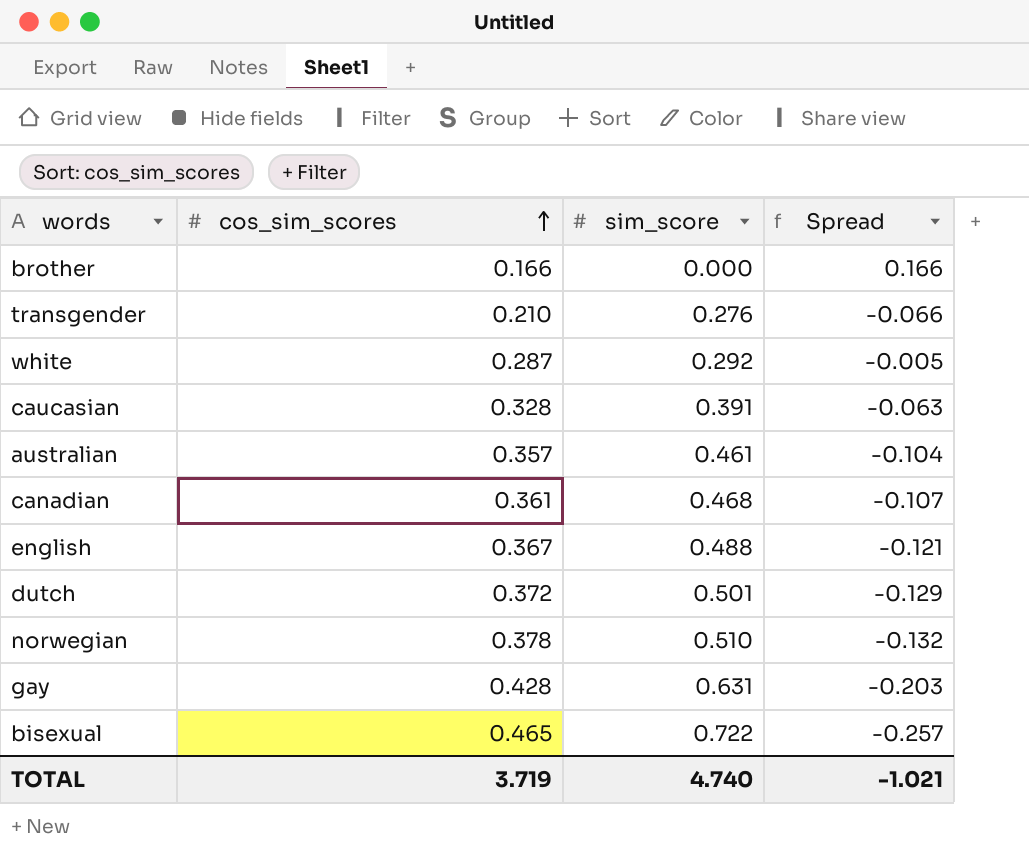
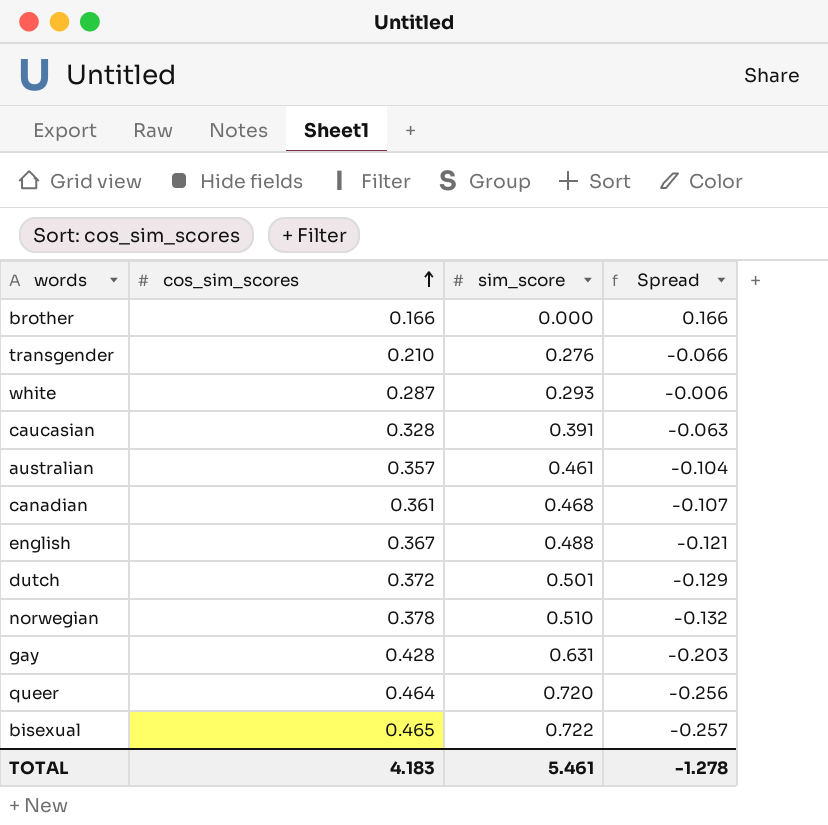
white | sim_score: 0.292 -> 0.293
white | Spread: -0.005 -> -0.006
row queer: none -> 0.464 | 0.720 | -0.256
TOTAL | cos_sim_scores: 3.719 -> 4.183
TOTAL | sim_score: 4.740 -> 5.461
TOTAL | Spread: -1.021 -> -1.278

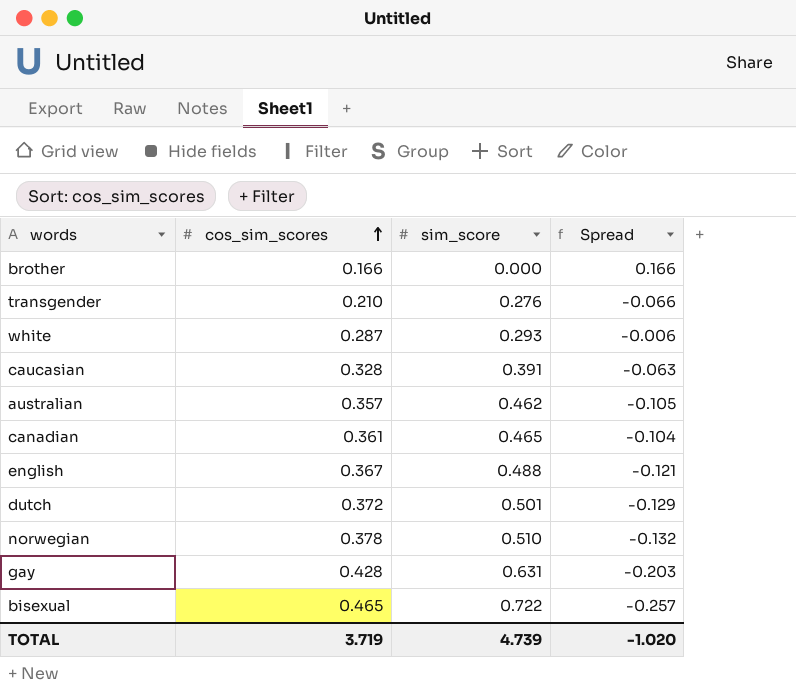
row queer: 0.464 | 0.720 | -0.256 -> none
australian | sim_score: 0.461 -> 0.462
australian | Spread: -0.104 -> -0.105
canadian | sim_score: 0.468 -> 0.465
canadian | Spread: -0.107 -> -0.104
TOTAL | cos_sim_scores: 4.183 -> 3.719
TOTAL | sim_score: 5.461 -> 4.739
TOTAL | Spread: -1.278 -> -1.020

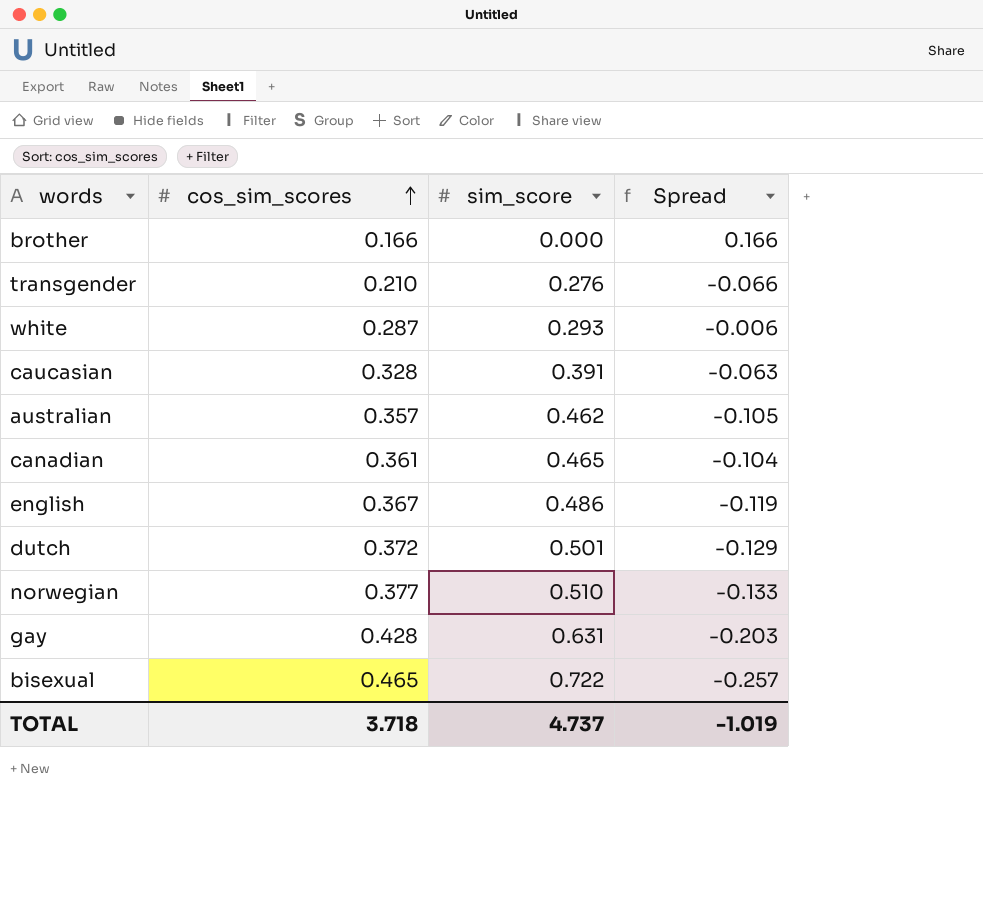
english | sim_score: 0.488 -> 0.486
english | Spread: -0.121 -> -0.119
norwegian | cos_sim_scores: 0.378 -> 0.377
norwegian | Spread: -0.132 -> -0.133
TOTAL | cos_sim_scores: 3.719 -> 3.718
TOTAL | sim_score: 4.739 -> 4.737
TOTAL | Spread: -1.020 -> -1.019

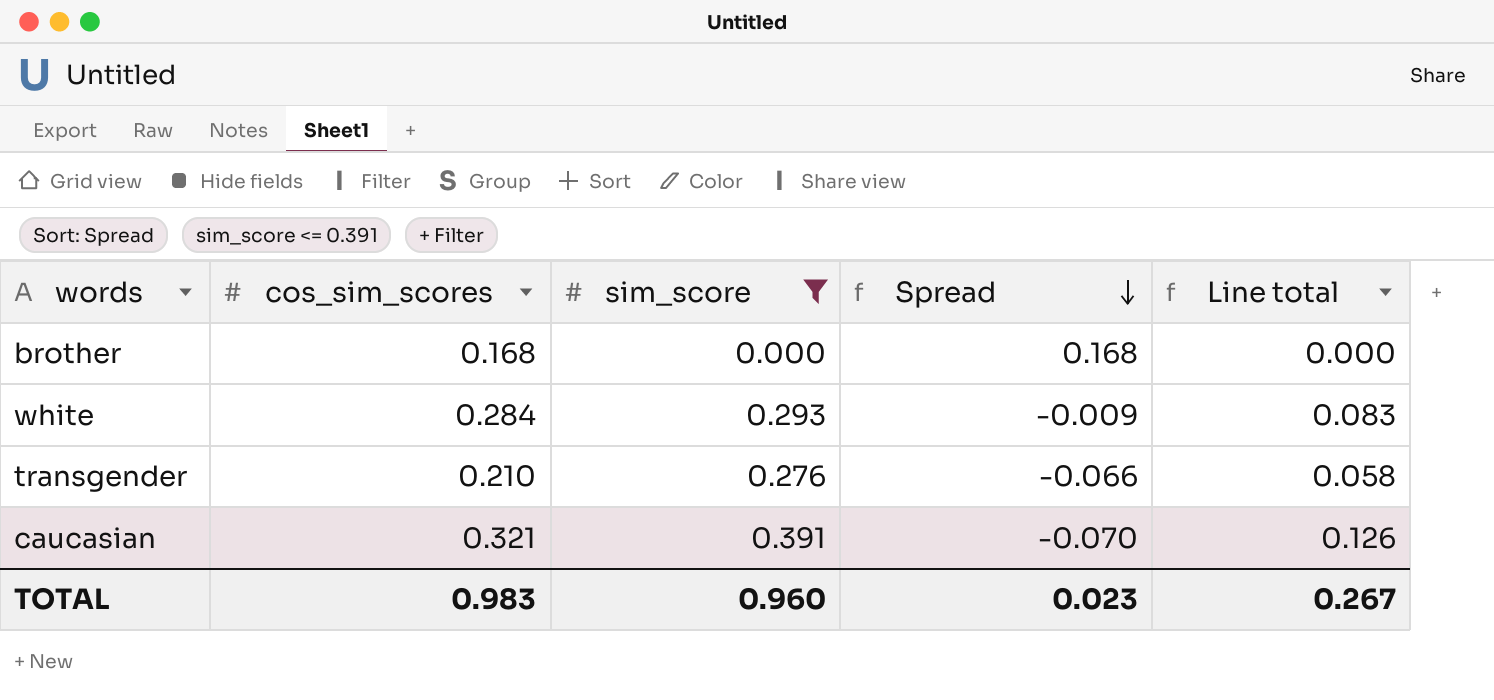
filter: none -> sim_score <= 0.391
row order: cos_sim_scores ascending -> Spread descending
column Line total | formula: none -> [cos_sim_scores] * [sim_score]
brother | cos_sim_scores: 0.166 -> 0.168
brother | Spread: 0.166 -> 0.168
white | cos_sim_scores: 0.287 -> 0.284
white | Spread: -0.006 -> -0.009
caucasian | cos_sim_scores: 0.328 -> 0.321
caucasian | Spread: -0.063 -> -0.070
TOTAL | cos_sim_scores: 3.718 -> 0.983
TOTAL | sim_score: 4.737 -> 0.960
TOTAL | Spread: -1.019 -> 0.023

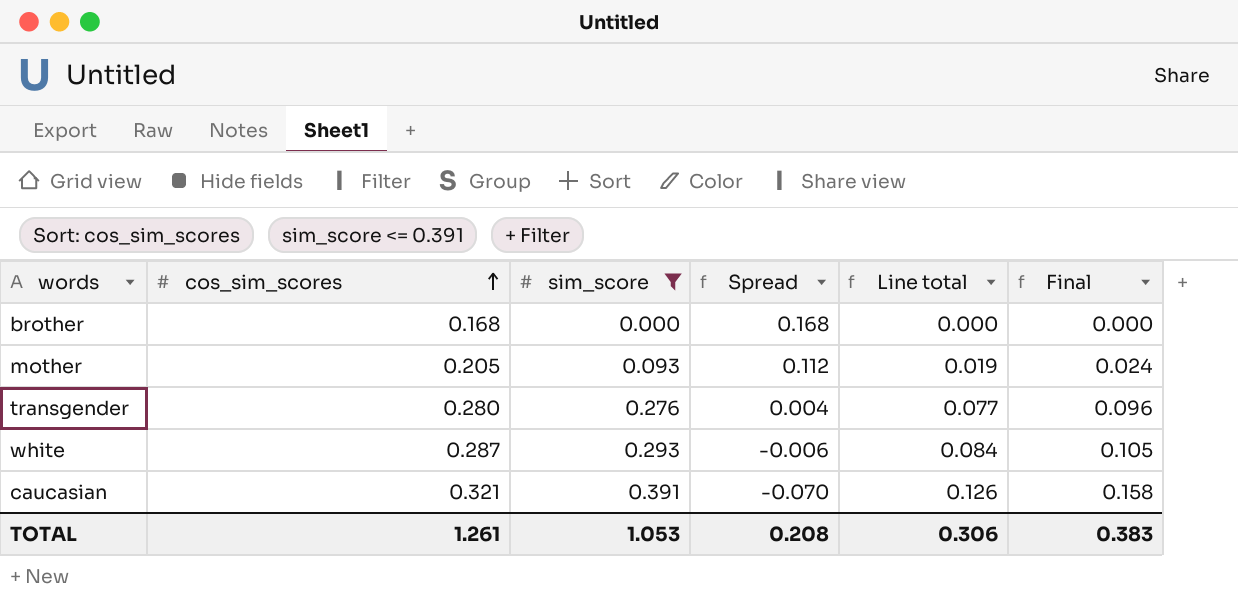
row order: Spread descending -> cos_sim_scores ascending
column Final | formula: none -> [Line total] * 1.25
row mother: none -> 0.205 | 0.093 | 0.112 | 0.019 | 0.024
transgender | cos_sim_scores: 0.210 -> 0.280
transgender | Spread: -0.066 -> 0.004
transgender | Line total: 0.058 -> 0.077
white | cos_sim_scores: 0.284 -> 0.287
white | Spread: -0.009 -> -0.006
white | Line total: 0.083 -> 0.084
TOTAL | cos_sim_scores: 0.983 -> 1.261
TOTAL | sim_score: 0.960 -> 1.053
TOTAL | Spread: 0.023 -> 0.208
TOTAL | Line total: 0.267 -> 0.306

